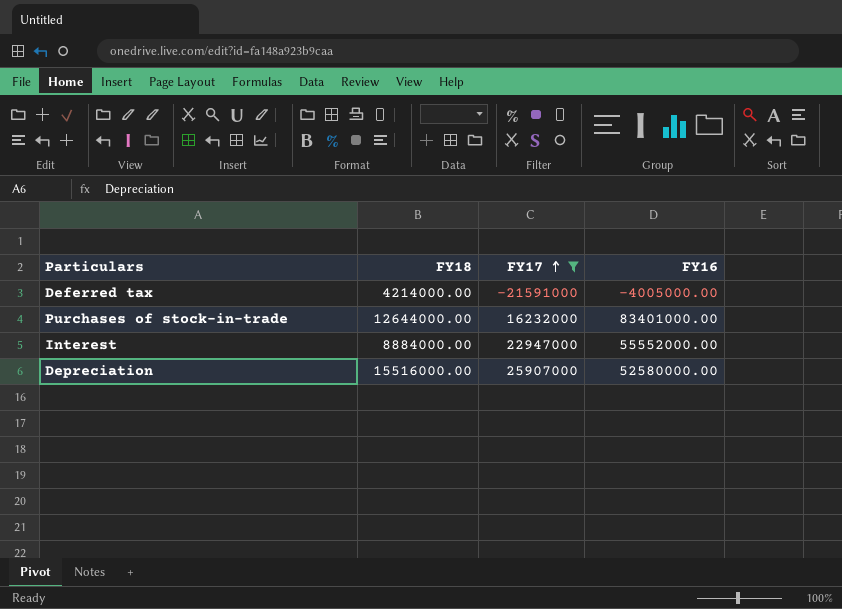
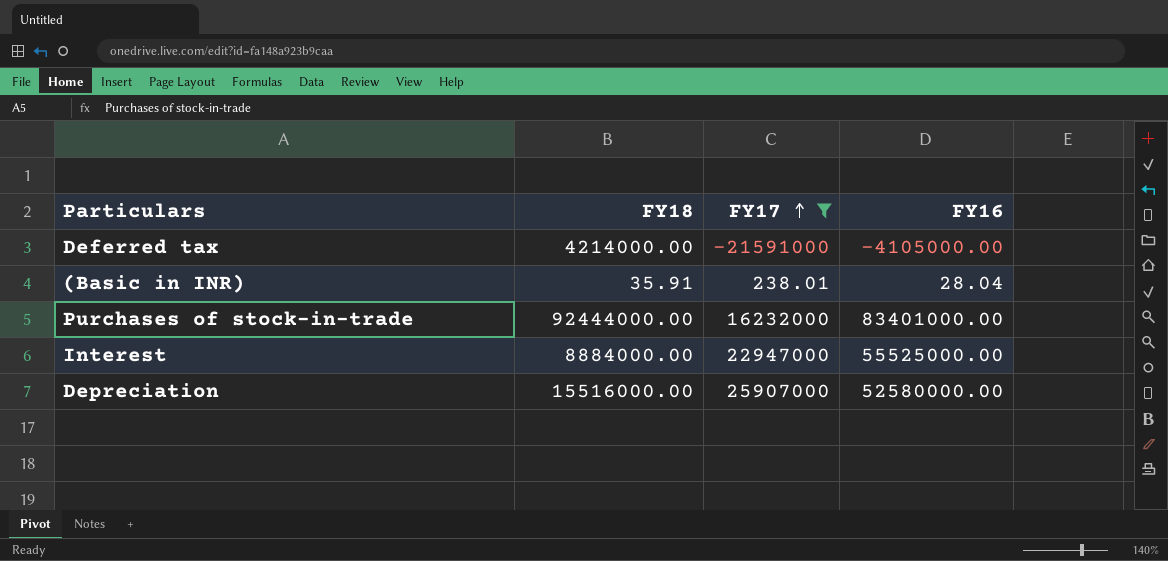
Deferred tax | FY16: -4005000.00 -> -4105000.00
row (Basic in INR): none -> 35.91 | 238.01 | 28.04
Purchases of stock-in-trade | FY18: 12644000.00 -> 92444000.00
Interest | FY16: 55552000.00 -> 55525000.00

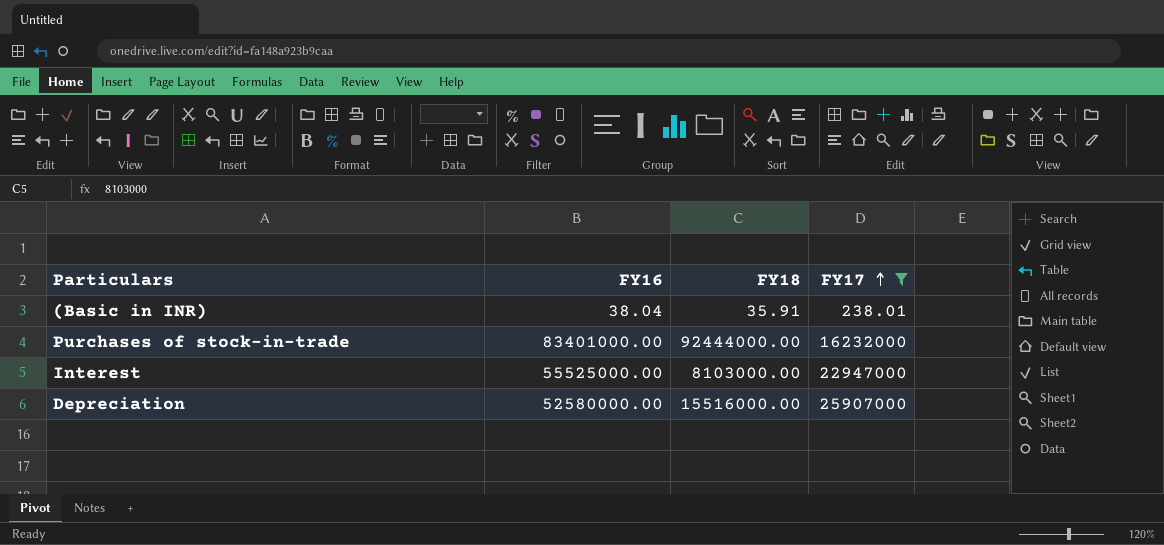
column FY16 | position: 4 -> 2
row Deferred tax: 4214000.00 | -21591000 | -4105000.00 -> none
(Basic in INR) | FY16: 28.04 -> 38.04
Interest | FY18: 8884000.00 -> 8103000.00

